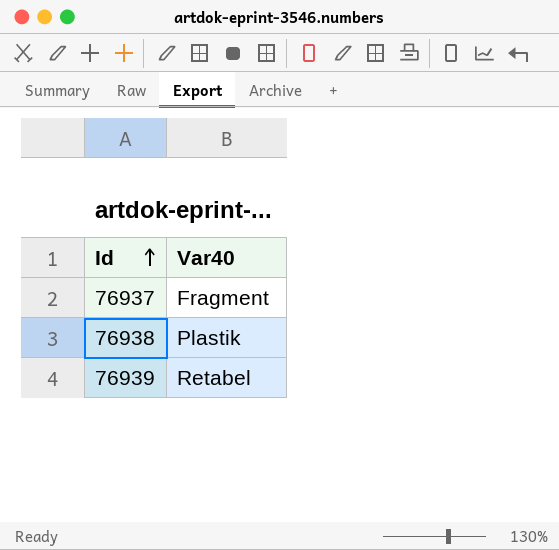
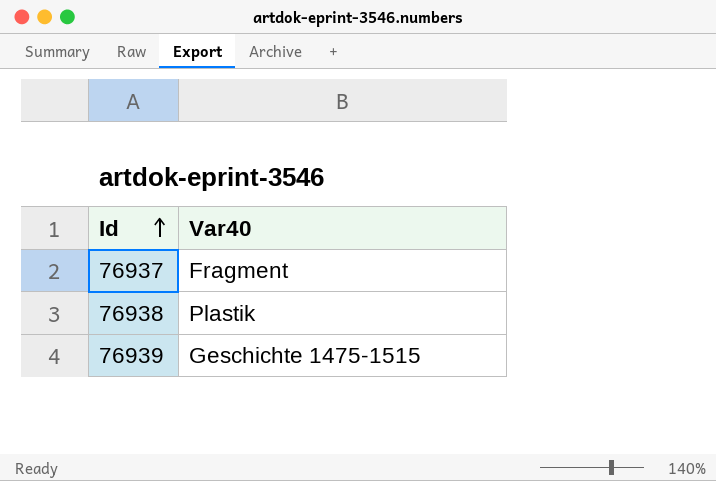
76939 | Var40: Retabel -> Geschichte 1475-1515

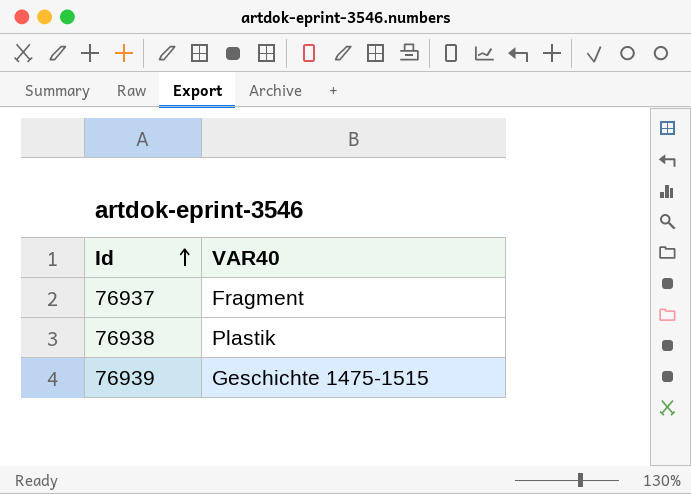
column name: Var40 -> VAR40

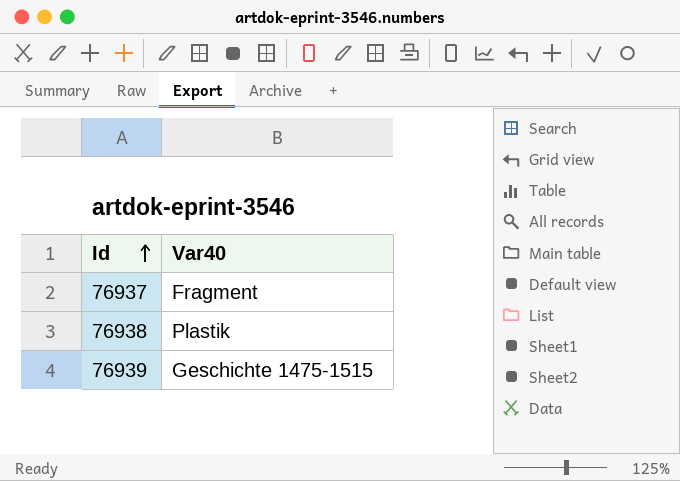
column name: VAR40 -> Var40

